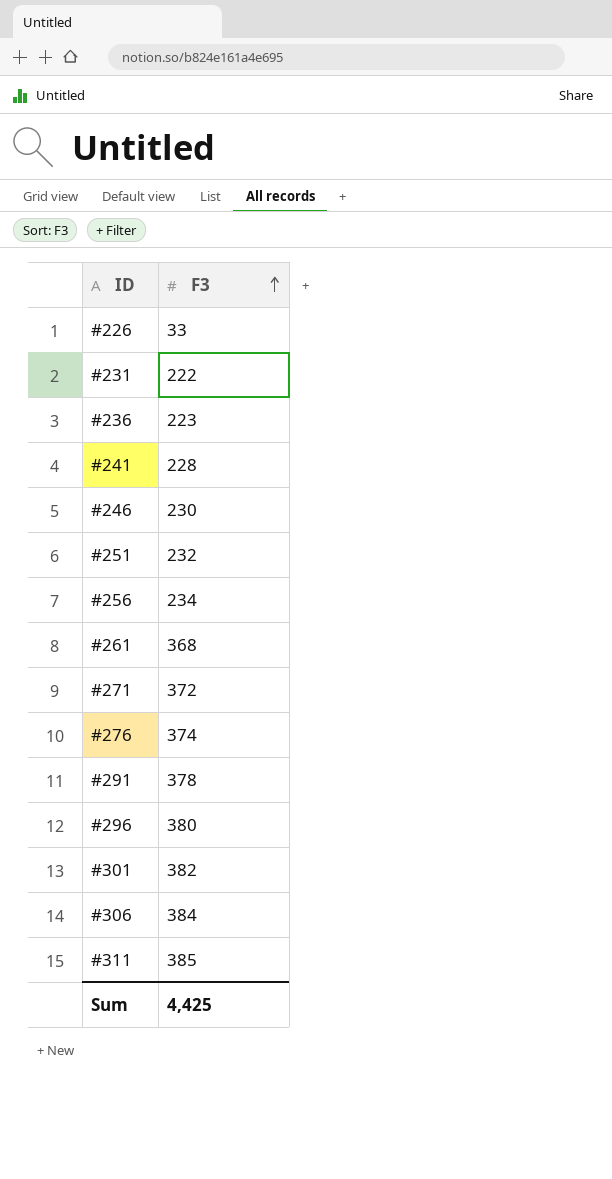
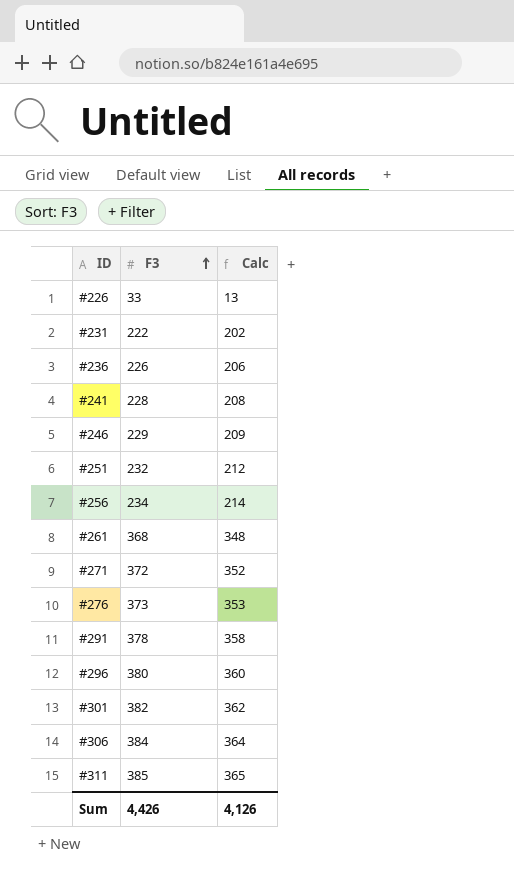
column Calc | formula: none -> [F3] - 20
#236 | F3: 223 -> 226
#246 | F3: 230 -> 229
#276 | F3: 374 -> 373
Sum | F3: 4,425 -> 4,426

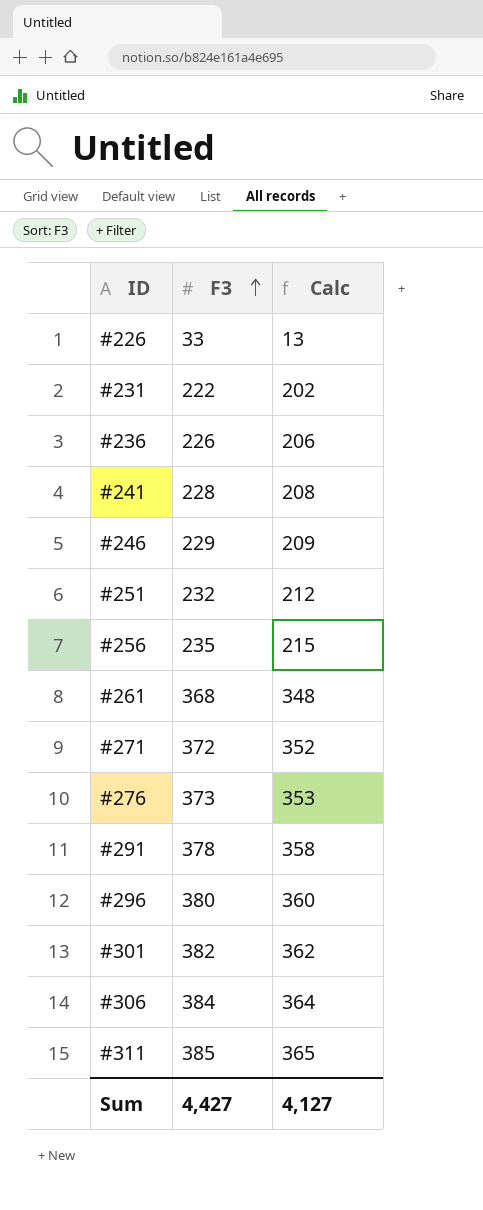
#256 | F3: 234 -> 235
#256 | Calc: 214 -> 215
Sum | F3: 4,426 -> 4,427
Sum | Calc: 4,126 -> 4,127

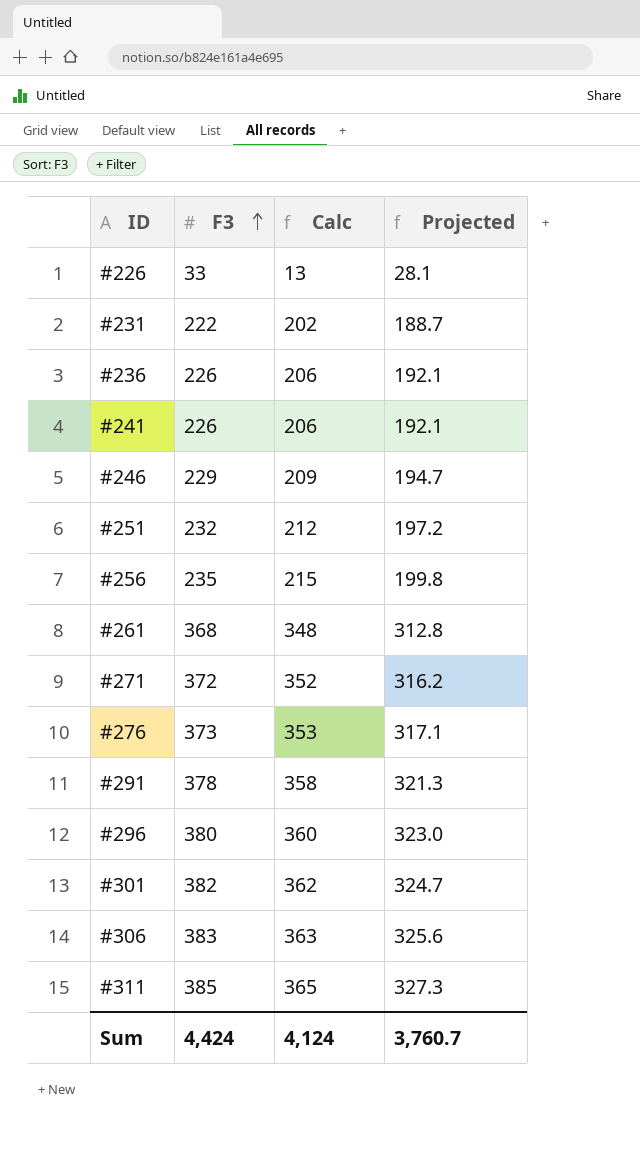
column Projected | formula: none -> [F3] * 0.85
#241 | F3: 228 -> 226
#241 | Calc: 208 -> 206
#306 | F3: 384 -> 383
#306 | Calc: 364 -> 363
Sum | F3: 4,427 -> 4,424
Sum | Calc: 4,127 -> 4,124

